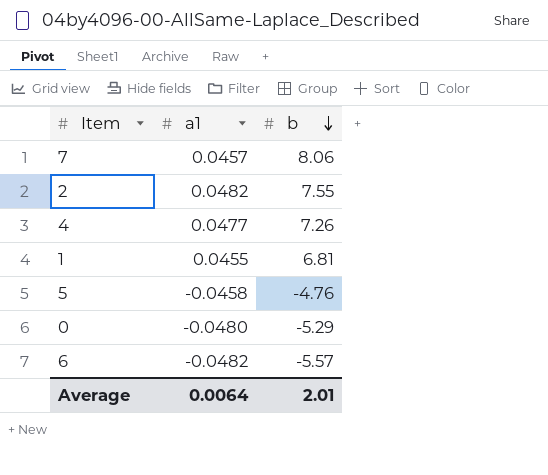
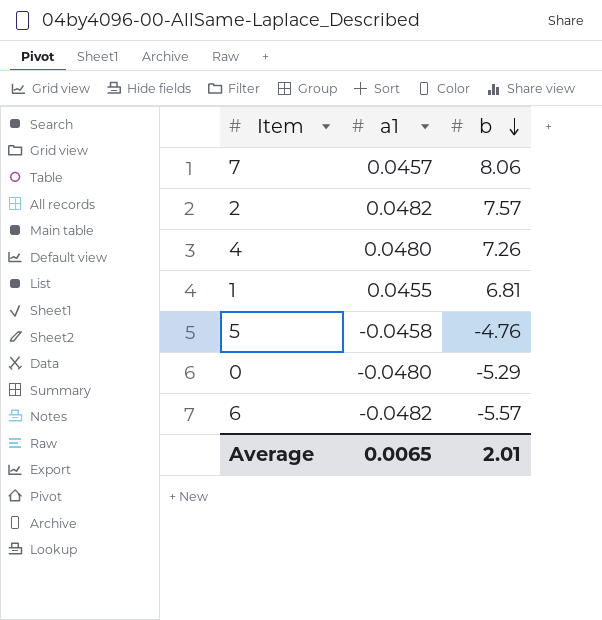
2 | b: 7.55 -> 7.57
4 | a1: 0.0477 -> 0.0480
Average | a1: 0.0064 -> 0.0065

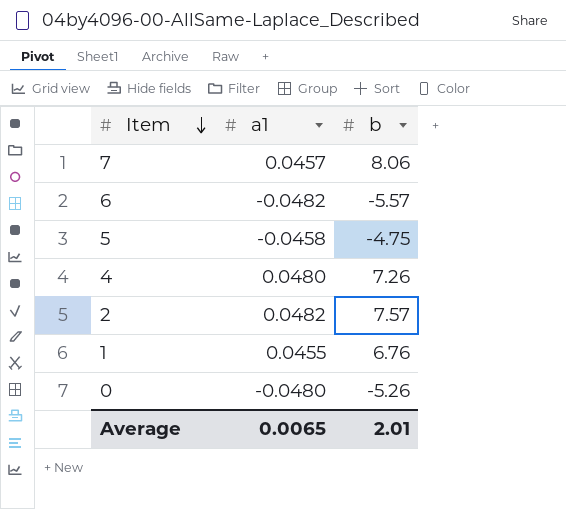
row order: b descending -> Item descending
5 | b: -4.76 -> -4.75
1 | b: 6.81 -> 6.76
0 | b: -5.29 -> -5.26

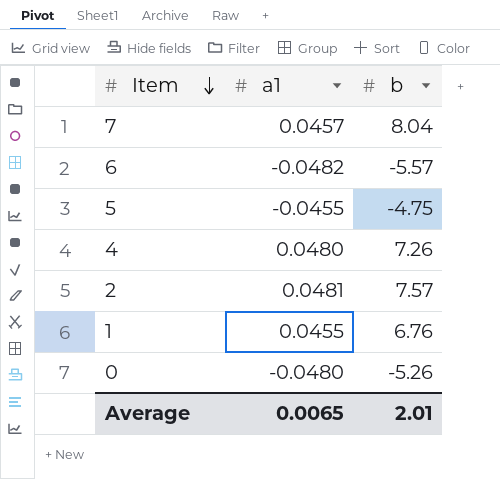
7 | b: 8.06 -> 8.04
5 | a1: -0.0458 -> -0.0455
2 | a1: 0.0482 -> 0.0481

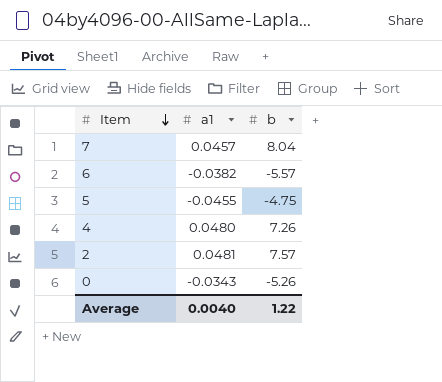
row 1: 0.0455 | 6.76 -> none
6 | a1: -0.0482 -> -0.0382
0 | a1: -0.0480 -> -0.0343
Average | a1: 0.0065 -> 0.0040
Average | b: 2.01 -> 1.22

